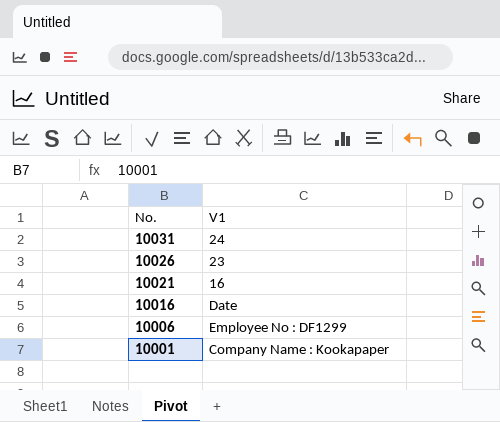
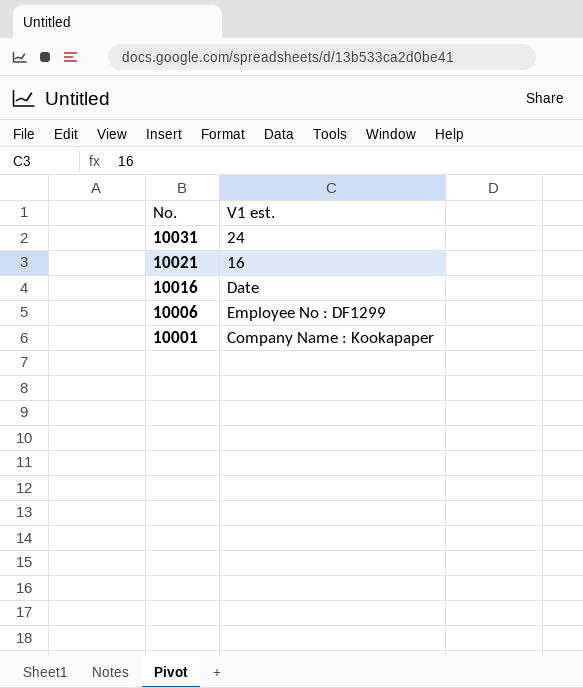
column name: V1 -> V1 est.
row 10026: 23 -> none

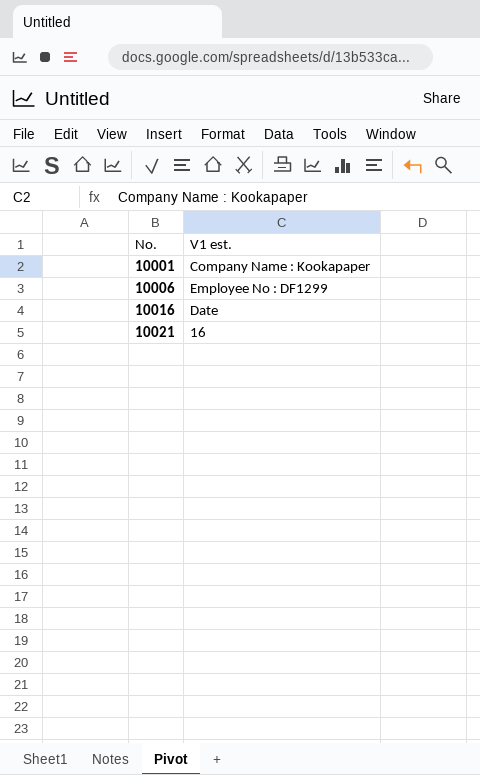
row order: No. descending -> No. ascending
row 10031: 24 -> none

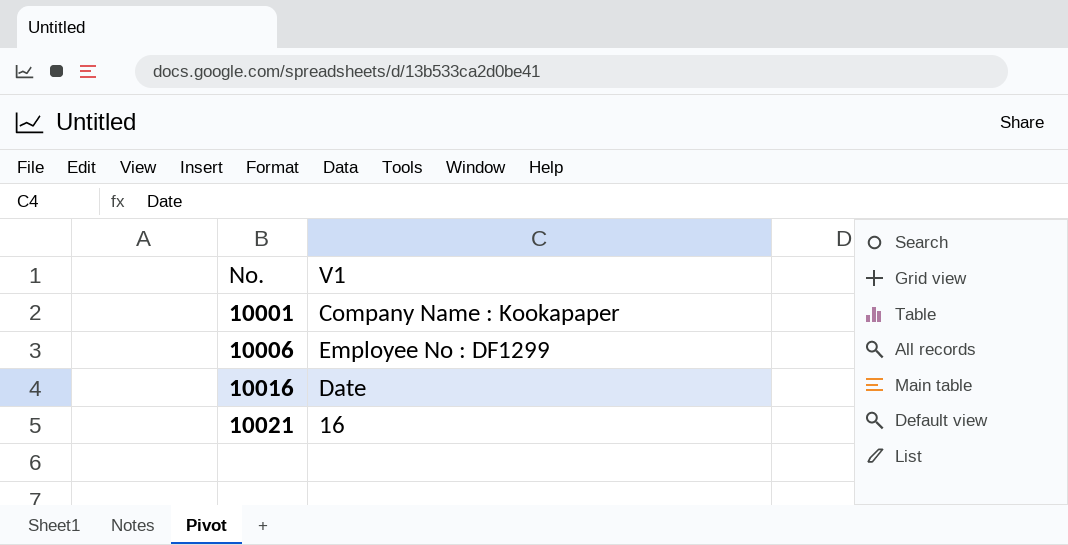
column name: V1 est. -> V1

